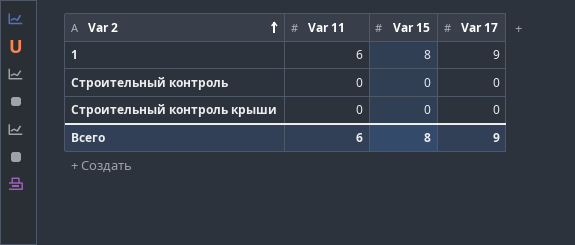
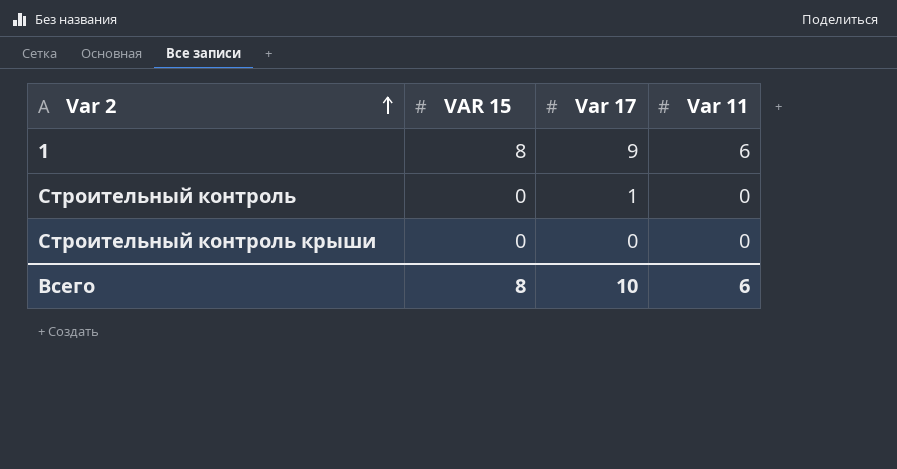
column name: Var 15 -> VAR 15
column Var 11 | position: 2 -> 4
Строительный контроль | Var 17: 0 -> 1
Всего | Var 17: 9 -> 10

